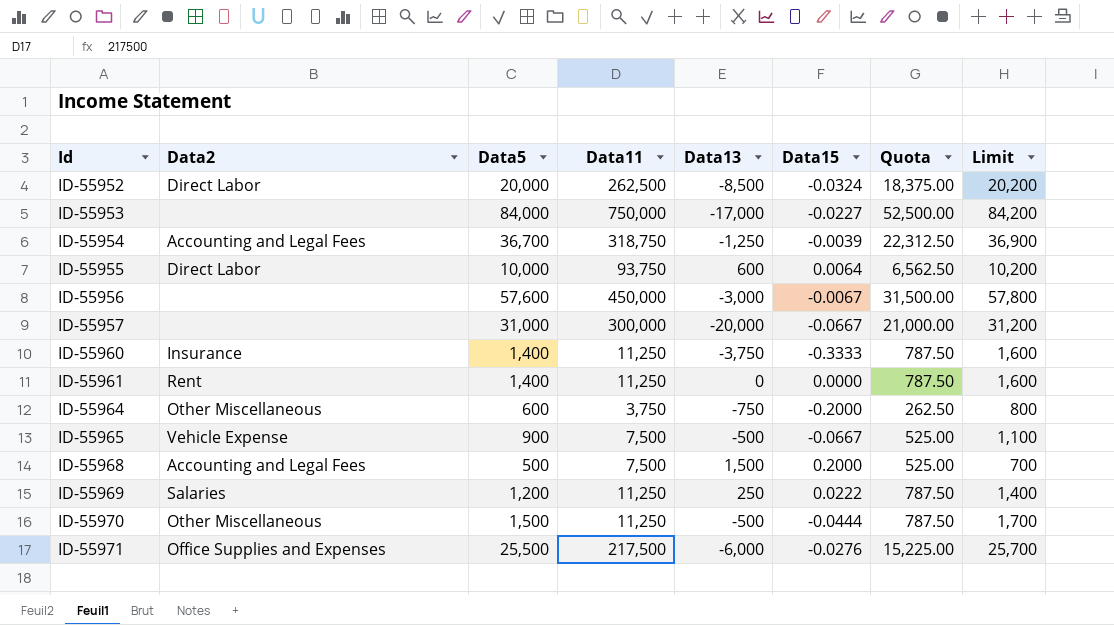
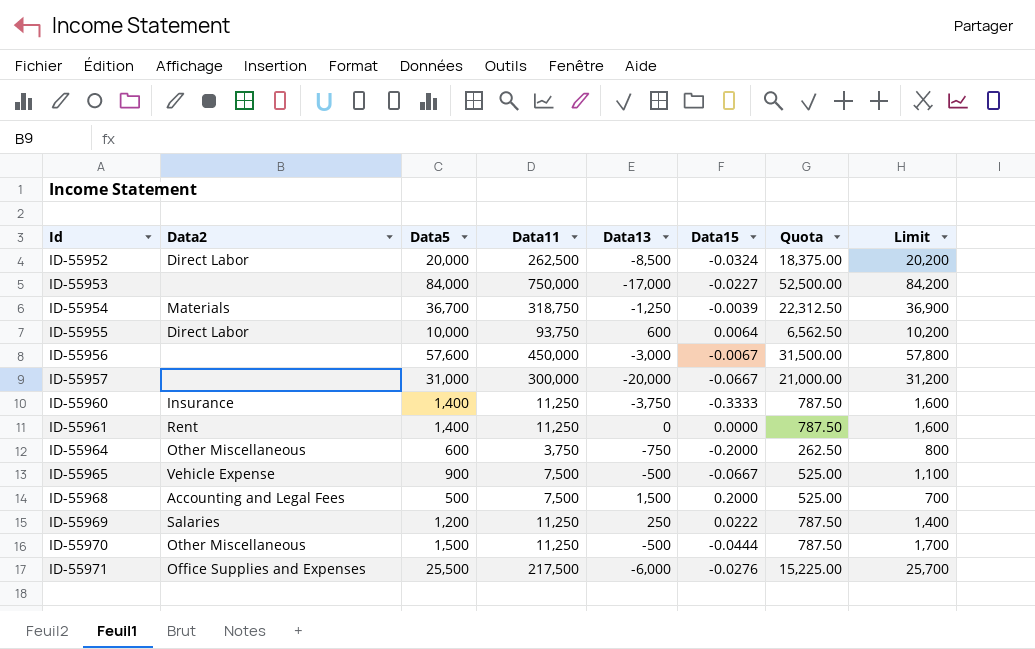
ID-55954 | Data2: Accounting and Legal Fees -> Materials

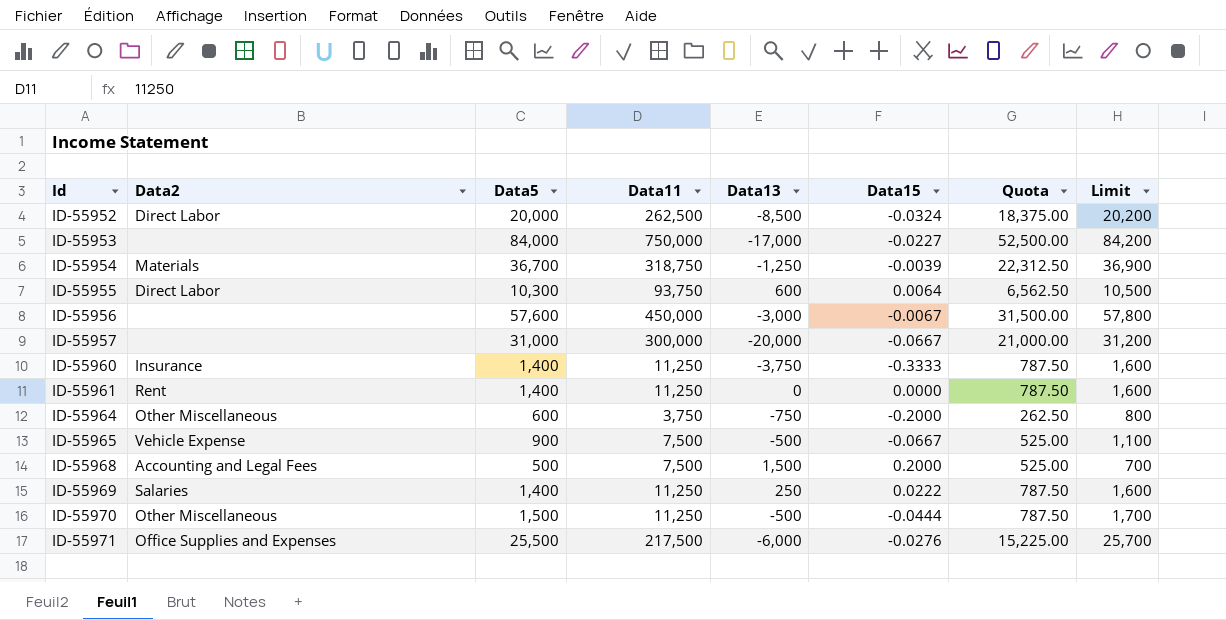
ID-55955 | Data5: 10,000 -> 10,300
ID-55955 | Limit: 10,200 -> 10,500
ID-55969 | Data5: 1,200 -> 1,400
ID-55969 | Limit: 1,400 -> 1,600

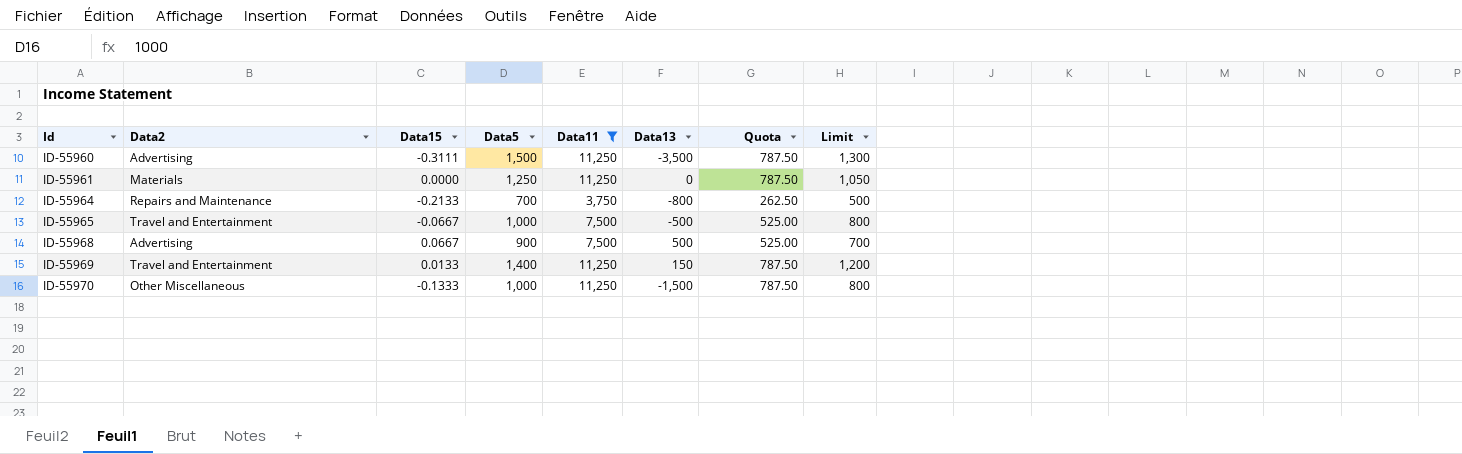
filter: none -> Data11 <= 11,250
column Data15 | position: 6 -> 3
column Limit | formula: [Data5] + 200 -> [Data5] - 200
ID-55960 | Data2: Insurance -> Advertising
ID-55960 | Data15: -0.3333 -> -0.3111
ID-55960 | Data5: 1,400 -> 1,500
ID-55960 | Data13: -3,750 -> -3,500
ID-55961 | Data2: Rent -> Materials
ID-55961 | Data5: 1,400 -> 1,250
ID-55964 | Data2: Other Miscellaneous -> Repairs and Maintenance
ID-55964 | Data15: -0.2000 -> -0.2133
ID-55964 | Data5: 600 -> 700
ID-55964 | Data13: -750 -> -800
ID-55965 | Data2: Vehicle Expense -> Travel and Entertainment
ID-55965 | Data5: 900 -> 1,000
ID-55968 | Data2: Accounting and Legal Fees -> Advertising
ID-55968 | Data15: 0.2000 -> 0.0667
ID-55968 | Data5: 500 -> 900
ID-55968 | Data13: 1,500 -> 500
ID-55969 | Data2: Salaries -> Travel and Entertainment
ID-55969 | Data15: 0.0222 -> 0.0133
ID-55969 | Data13: 250 -> 150
ID-55970 | Data15: -0.0444 -> -0.1333
ID-55970 | Data5: 1,500 -> 1,000
ID-55970 | Data13: -500 -> -1,500

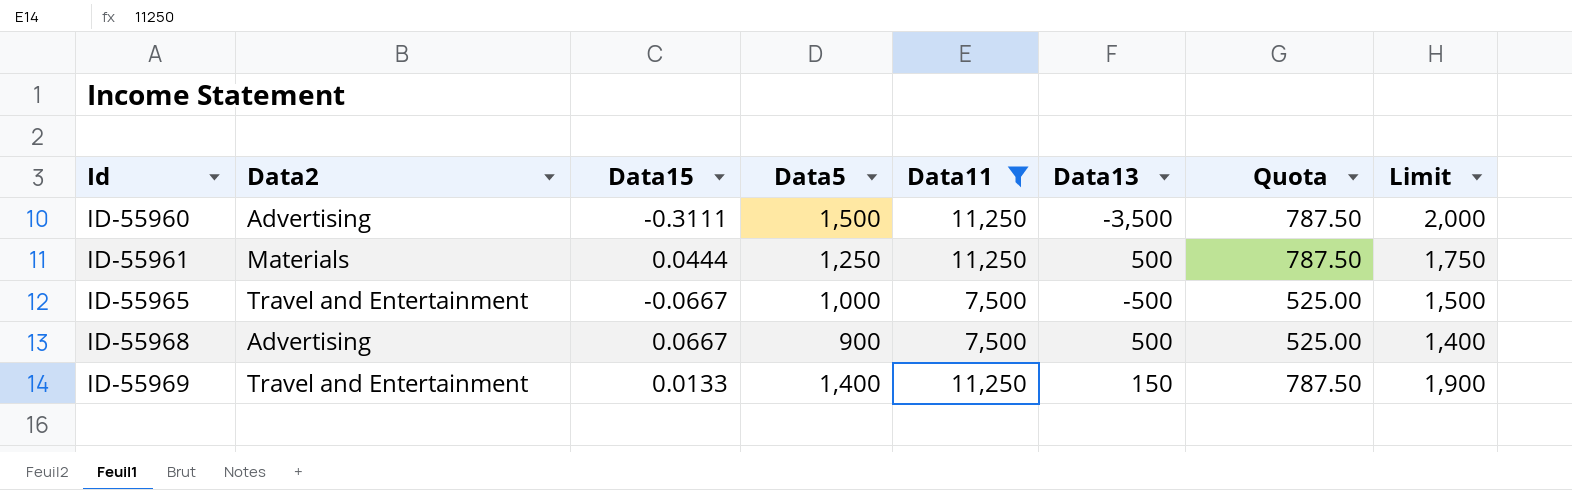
column Limit | formula: [Data5] - 200 -> [Data5] + 500
row ID-55964: Repairs and Maintenance | -0.2133 | 700 | 3,750 | -800 | 262.50 | 500 -> none
row ID-55970: Other Miscellaneous | -0.1333 | 1,000 | 11,250 | -1,500 | 787.50 | 800 -> none
ID-55961 | Data15: 0.0000 -> 0.0444
ID-55961 | Data13: 0 -> 500

